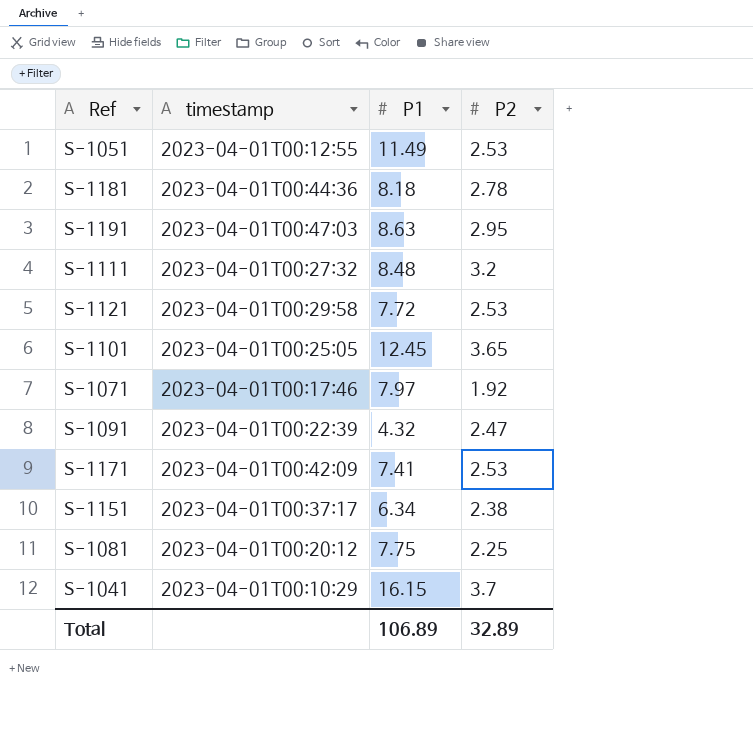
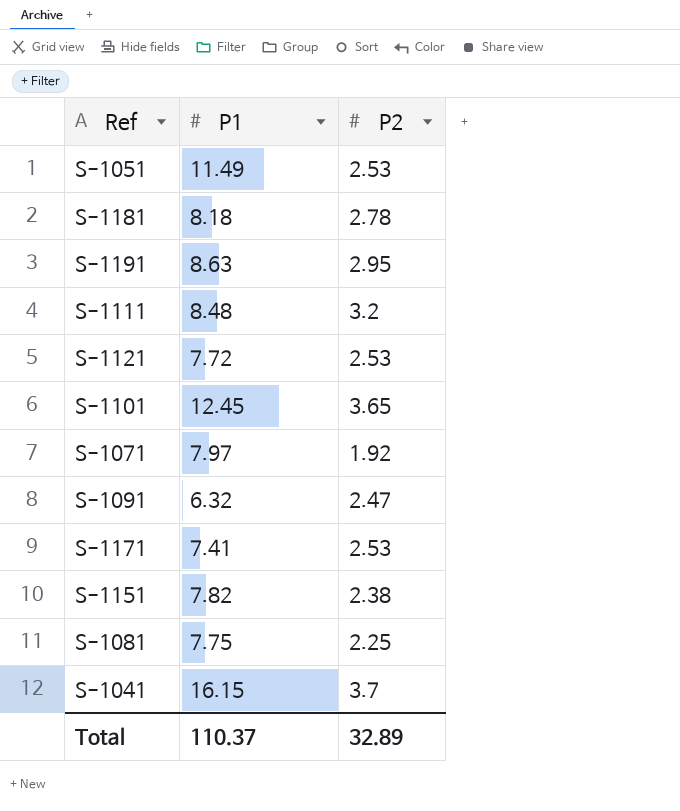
column timestamp | position: 2 -> none
S-1091 | P1: 4.32 -> 6.32
S-1151 | P1: 6.34 -> 7.82
Total | P1: 106.89 -> 110.37

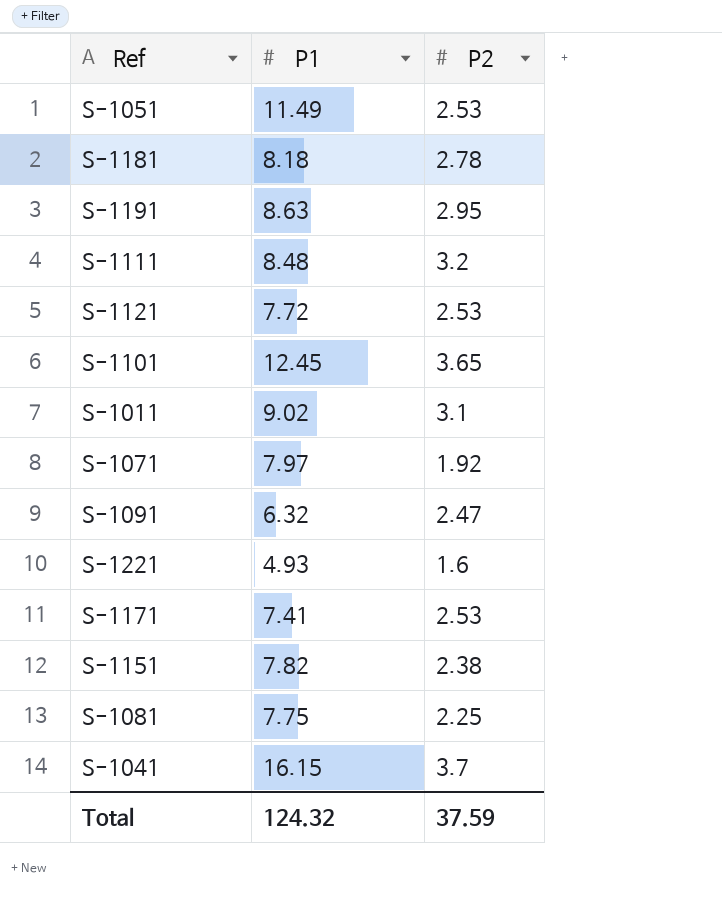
row S-1011: none -> 9.02 | 3.1
row S-1221: none -> 4.93 | 1.6
Total | P1: 110.37 -> 124.32
Total | P2: 32.89 -> 37.59

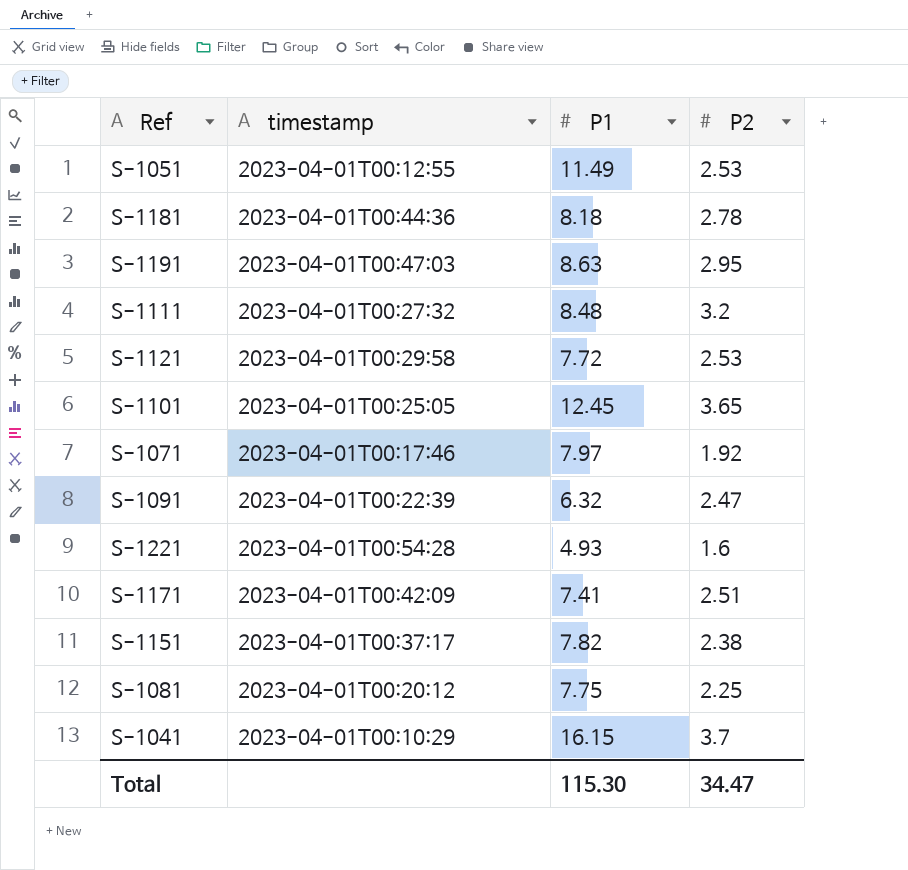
column timestamp | position: none -> 2
row S-1011: 9.02 | 3.1 -> none
S-1171 | P2: 2.53 -> 2.51
Total | P1: 124.32 -> 115.30
Total | P2: 37.59 -> 34.47

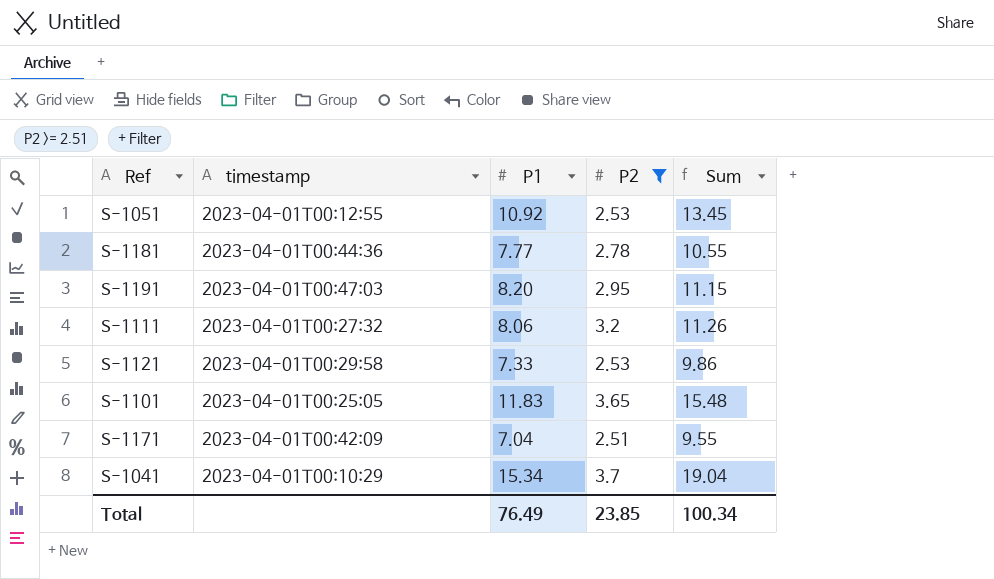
filter: none -> P2 >= 2.51
column Sum | formula: none -> [P1] + [P2]
S-1051 | P1: 11.49 -> 10.92
S-1181 | P1: 8.18 -> 7.77
S-1191 | P1: 8.63 -> 8.20
S-1111 | P1: 8.48 -> 8.06
S-1121 | P1: 7.72 -> 7.33
S-1101 | P1: 12.45 -> 11.83
S-1171 | P1: 7.41 -> 7.04
S-1041 | P1: 16.15 -> 15.34
Total | P1: 115.30 -> 76.49
Total | P2: 34.47 -> 23.85

